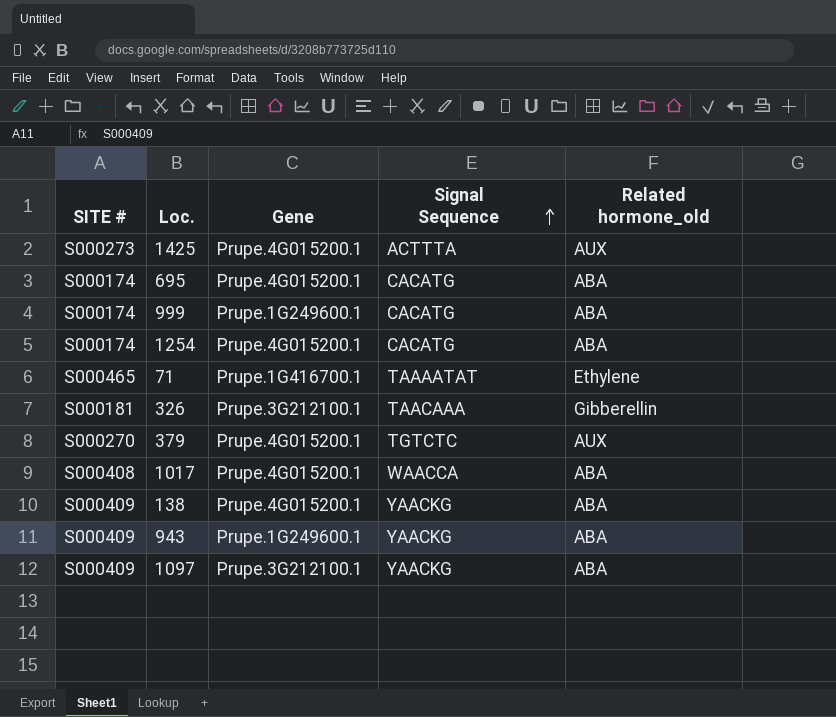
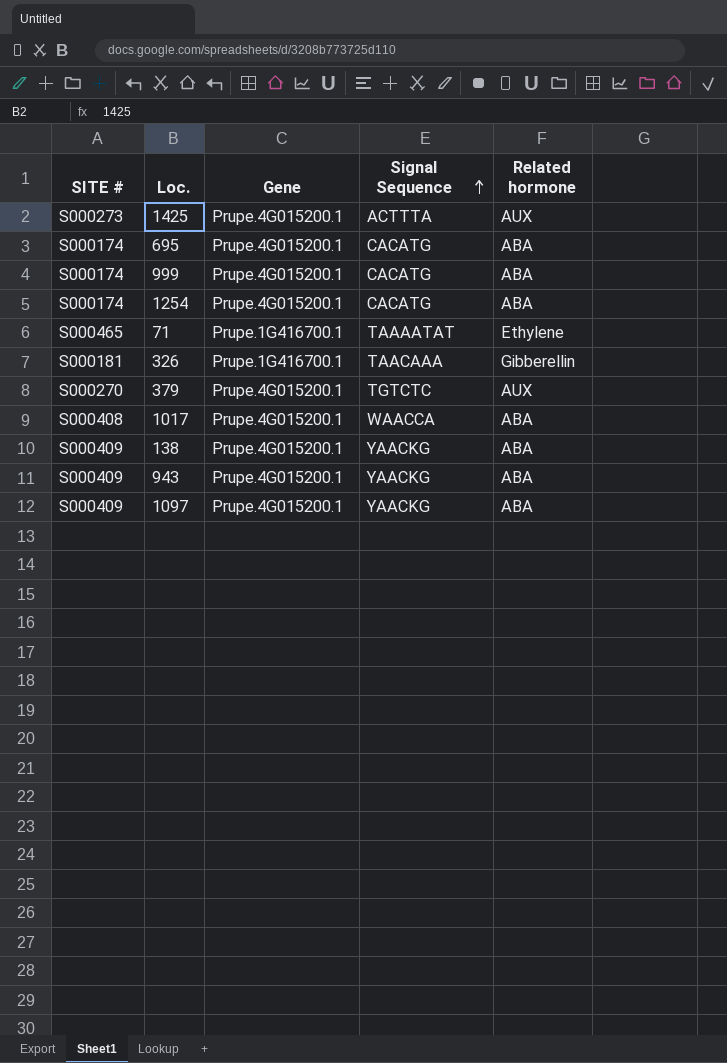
column name: Related hormone_old -> Related hormone
999 | Gene: Prupe.1G249600.1 -> Prupe.4G015200.1
326 | Gene: Prupe.3G212100.1 -> Prupe.1G416700.1
943 | Gene: Prupe.1G249600.1 -> Prupe.4G015200.1
1097 | Gene: Prupe.3G212100.1 -> Prupe.4G015200.1

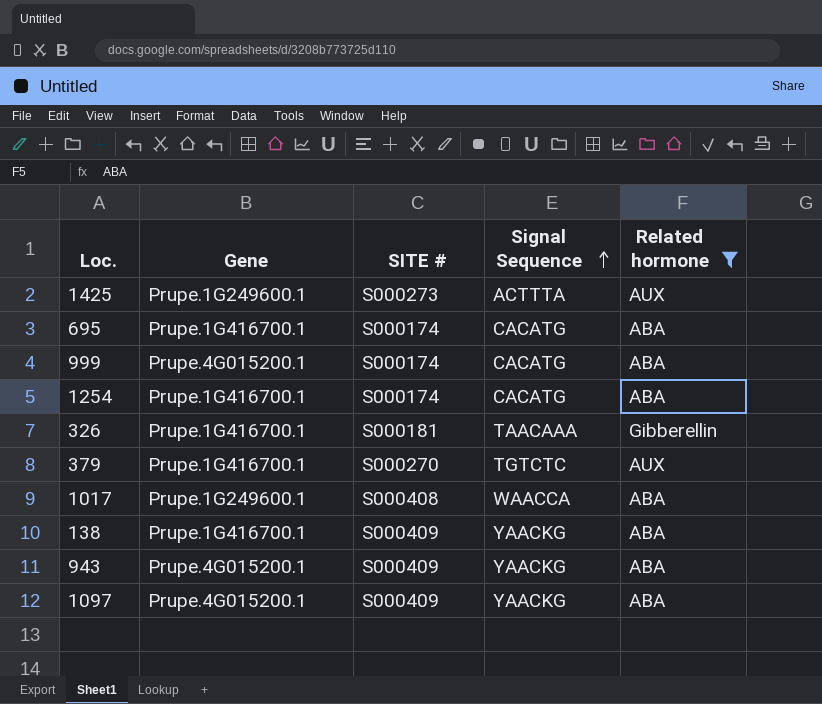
filter: none -> Related hormone != Ethylene
column SITE # | position: 1 -> 3
1425 | Gene: Prupe.4G015200.1 -> Prupe.1G249600.1
695 | Gene: Prupe.4G015200.1 -> Prupe.1G416700.1
1254 | Gene: Prupe.4G015200.1 -> Prupe.1G416700.1
379 | Gene: Prupe.4G015200.1 -> Prupe.1G416700.1
1017 | Gene: Prupe.4G015200.1 -> Prupe.1G249600.1
138 | Gene: Prupe.4G015200.1 -> Prupe.1G416700.1

